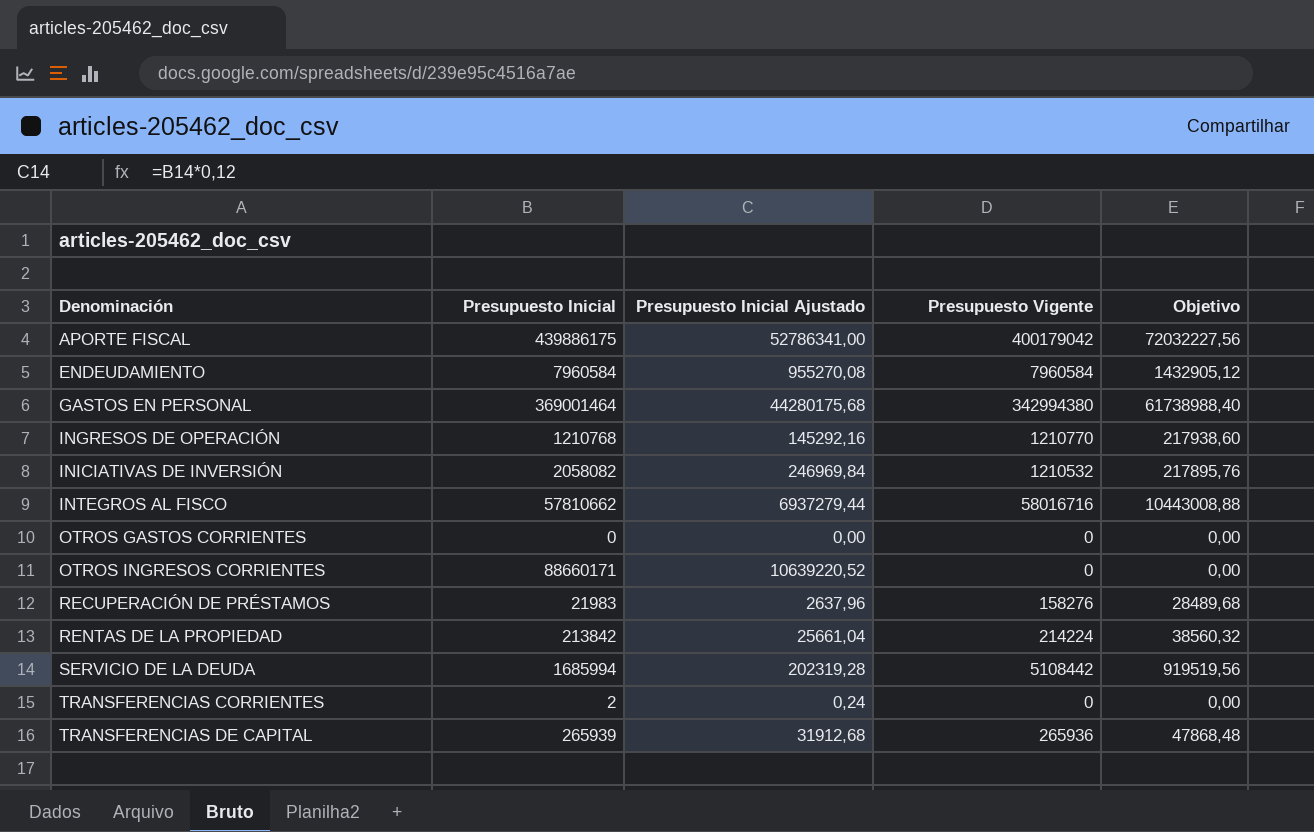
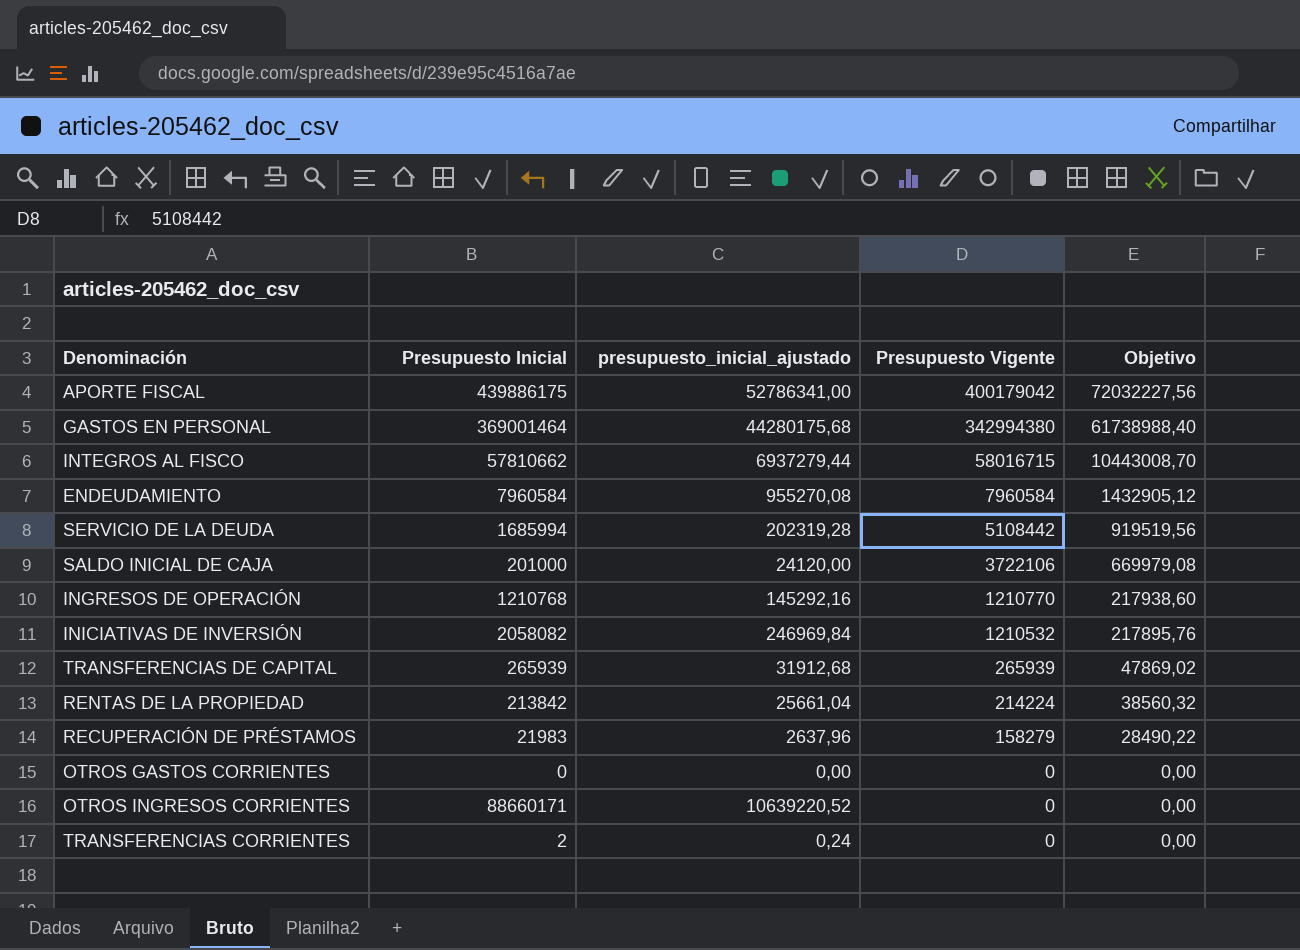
row order: Denominación ascending -> Presupuesto Vigente descending
column name: Presupuesto Inicial Ajustado -> presupuesto_inicial_ajustado
INTEGROS AL FISCO | Presupuesto Vigente: 58016716 -> 58016715
INTEGROS AL FISCO | Objetivo: 10443008,88 -> 10443008,70
row SALDO INICIAL DE CAJA: none -> 201000 | 24120,00 | 3722106 | 669979,08
TRANSFERENCIAS DE CAPITAL | Presupuesto Vigente: 265936 -> 265939
TRANSFERENCIAS DE CAPITAL | Objetivo: 47868,48 -> 47869,02
RECUPERACIÓN DE PRÉSTAMOS | Presupuesto Vigente: 158276 -> 158279
RECUPERACIÓN DE PRÉSTAMOS | Objetivo: 28489,68 -> 28490,22

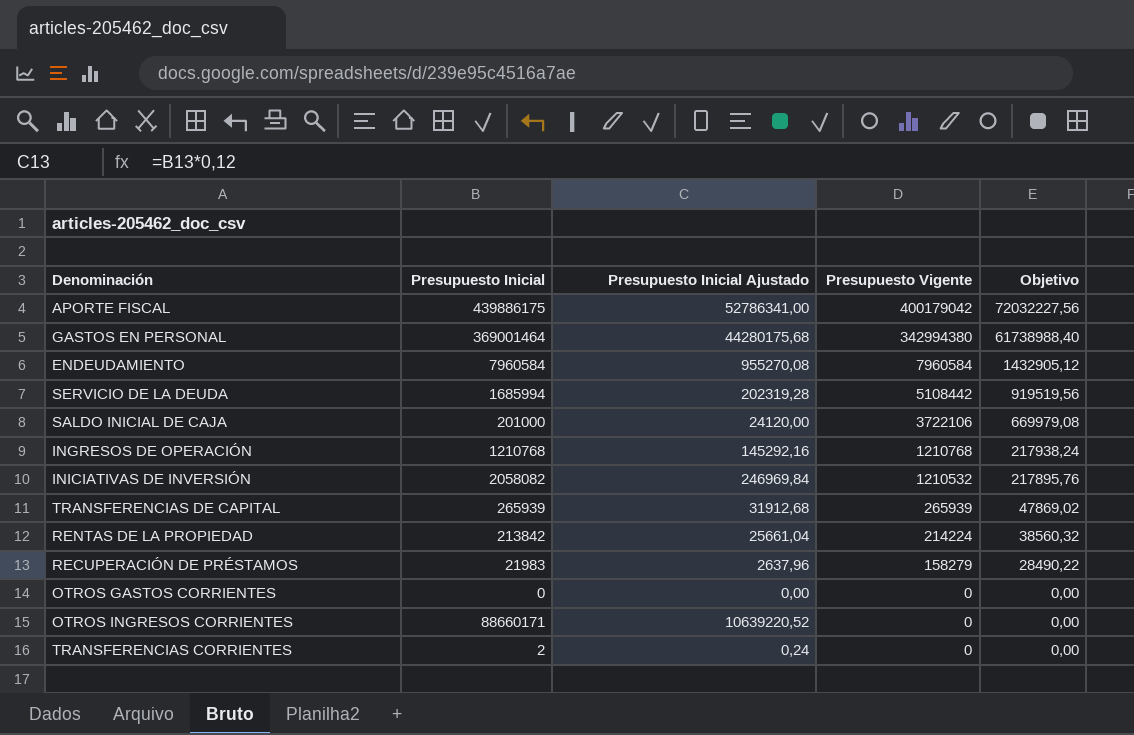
column name: presupuesto_inicial_ajustado -> Presupuesto Inicial Ajustado
row INTEGROS AL FISCO: 57810662 | 6937279,44 | 58016715 | 10443008,70 -> none
INGRESOS DE OPERACIÓN | Presupuesto Vigente: 1210770 -> 1210768
INGRESOS DE OPERACIÓN | Objetivo: 217938,60 -> 217938,24

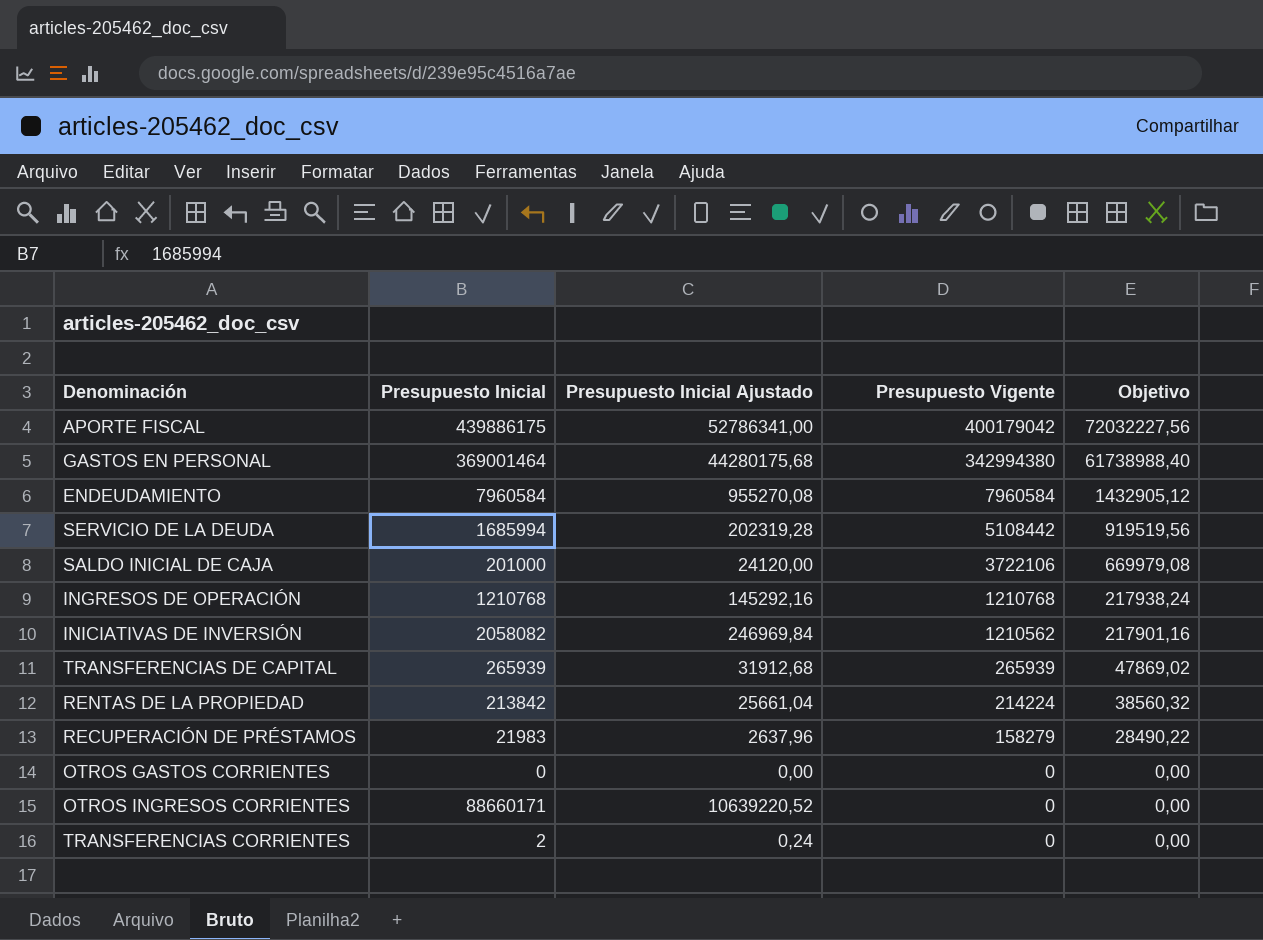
INICIATIVAS DE INVERSIÓN | Presupuesto Vigente: 1210532 -> 1210562
INICIATIVAS DE INVERSIÓN | Objetivo: 217895,76 -> 217901,16

